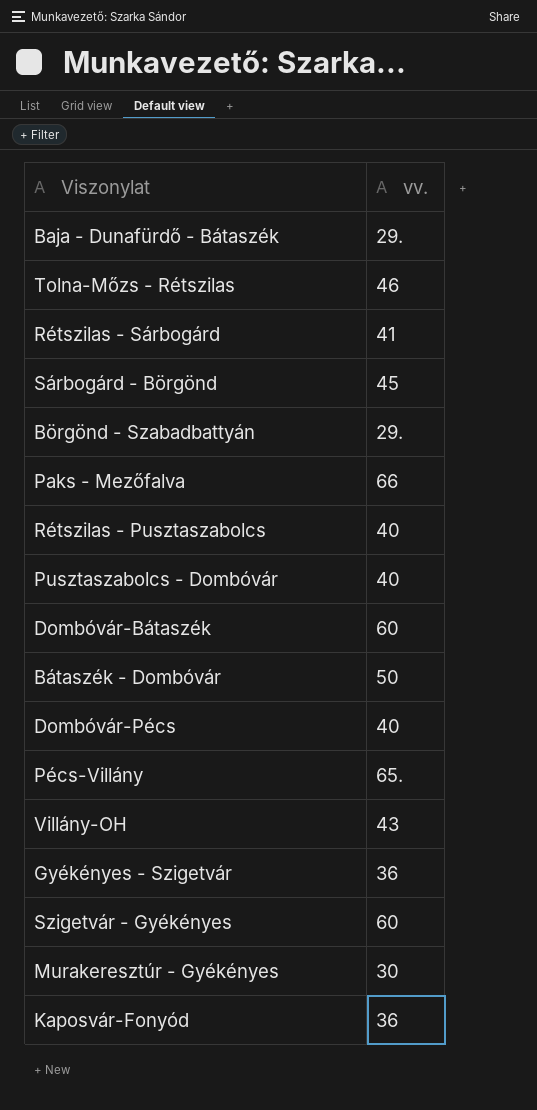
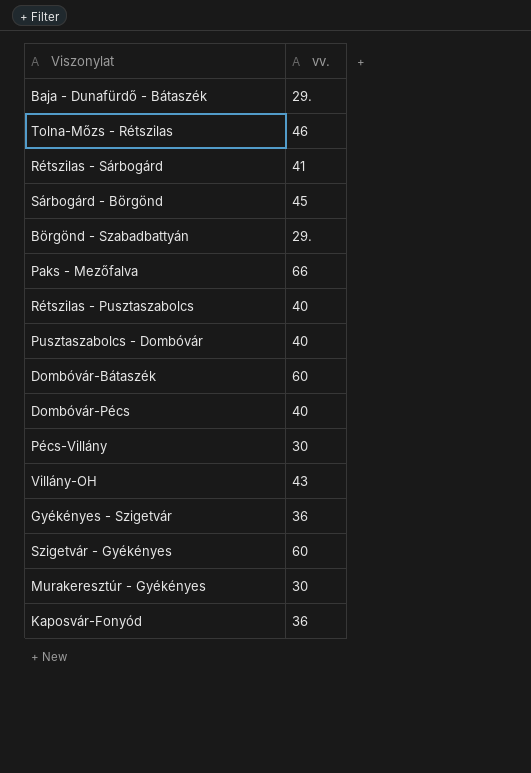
row Bátaszék - Dombóvár: 50 -> none
Pécs-Villány | vv.: 65. -> 30

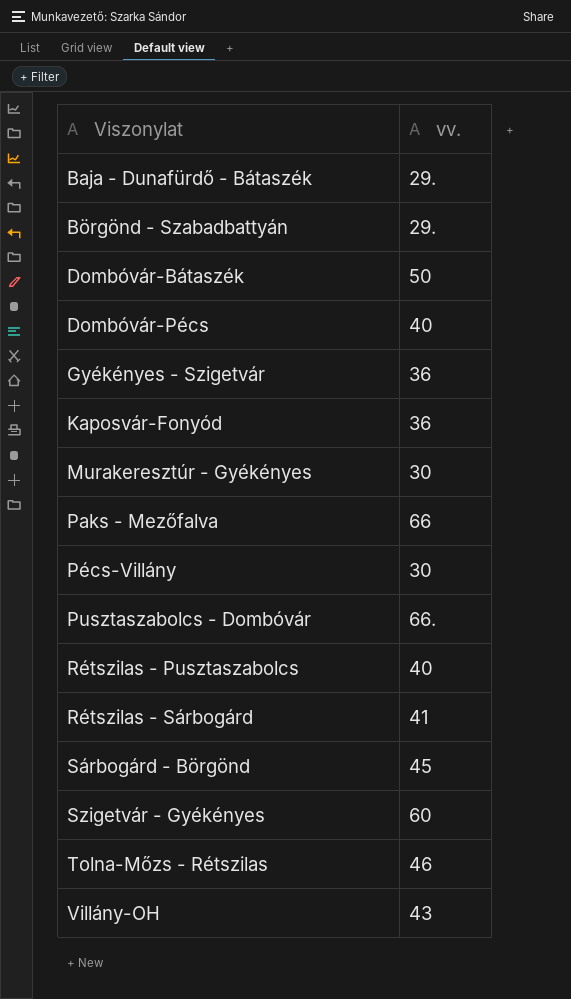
row order: none -> Viszonylat ascending
Dombóvár-Bátaszék | vv.: 60 -> 50
Pusztaszabolcs - Dombóvár | vv.: 40 -> 66.

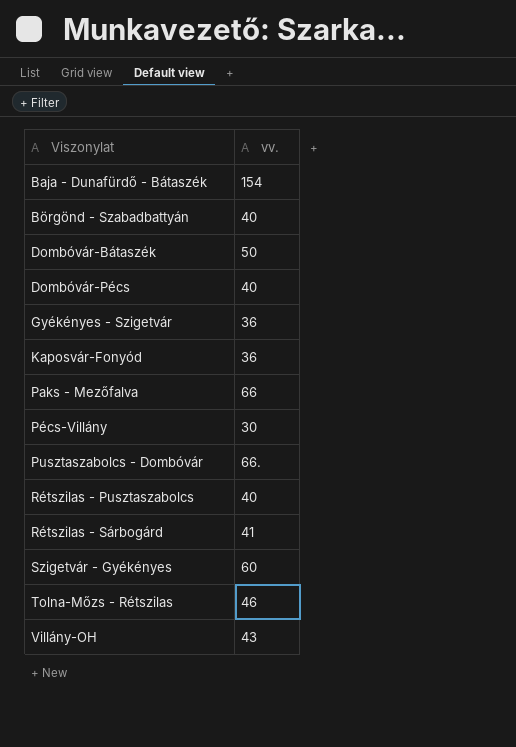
row Murakeresztúr - Gyékényes: 30 -> none
row Sárbogárd - Börgönd: 45 -> none
Baja - Dunafürdő - Bátaszék | vv.: 29. -> 154
Börgönd - Szabadbattyán | vv.: 29. -> 40

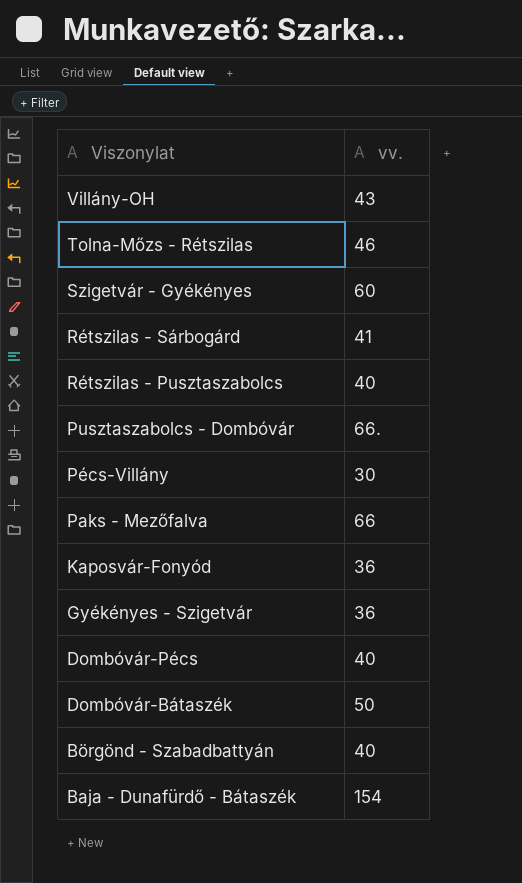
row order: Viszonylat ascending -> Viszonylat descending

